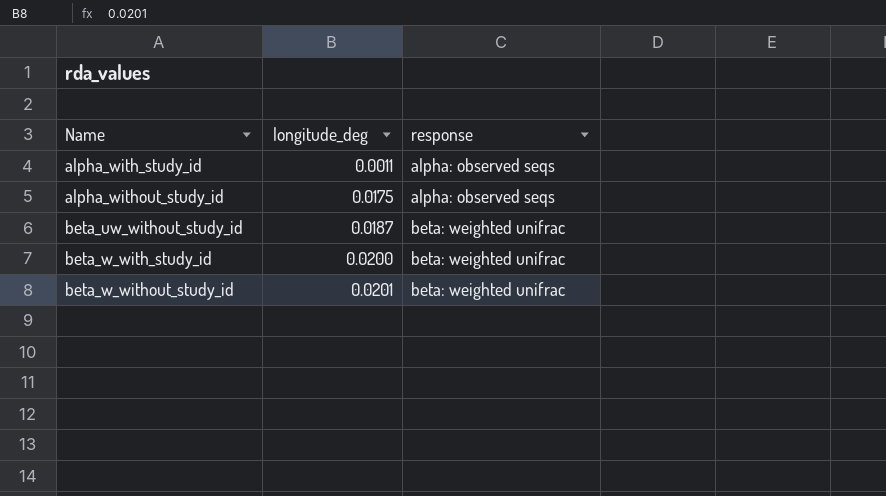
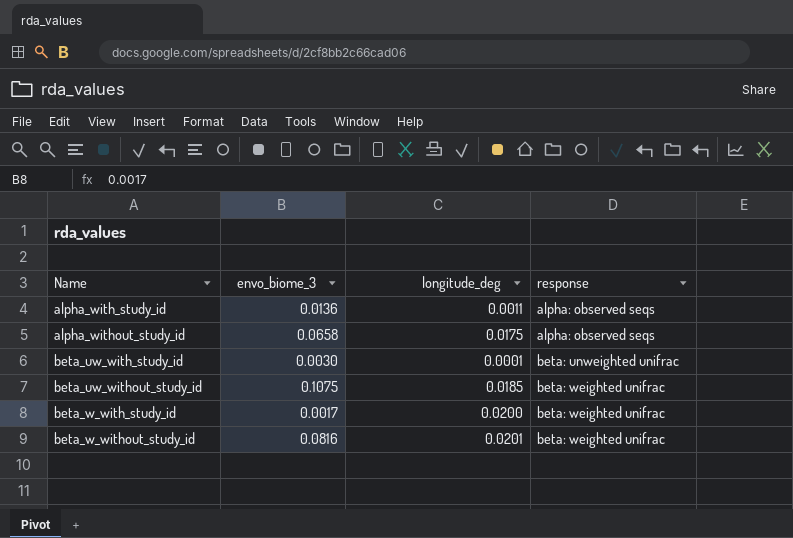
column envo_biome_3 | position: none -> 2
row beta_uw_with_study_id: none -> 0.0030 | 0.0001 | beta: unweighted unifrac
beta_uw_without_study_id | longitude_deg: 0.0187 -> 0.0185

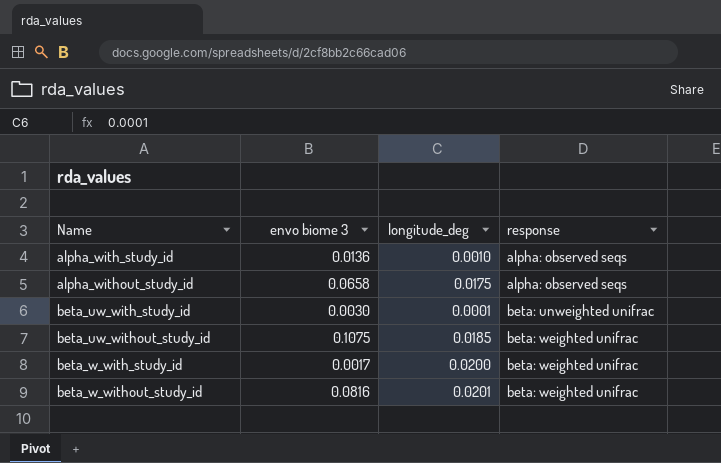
column name: envo_biome_3 -> envo biome 3
alpha_with_study_id | longitude_deg: 0.0011 -> 0.0010

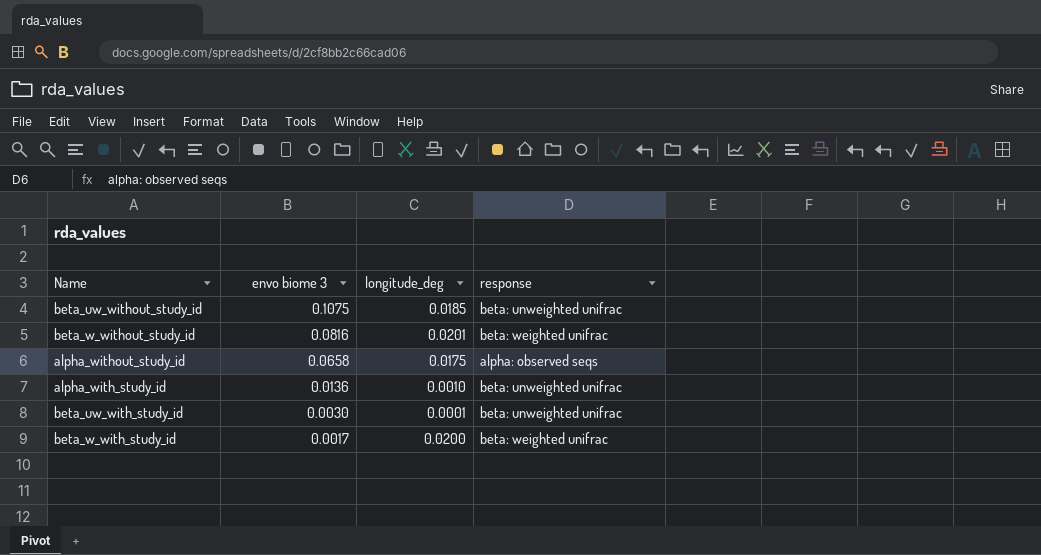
row order: Name ascending -> envo biome 3 descending
beta_uw_without_study_id | response: beta: weighted unifrac -> beta: unweighted unifrac
alpha_with_study_id | response: alpha: observed seqs -> beta: unweighted unifrac

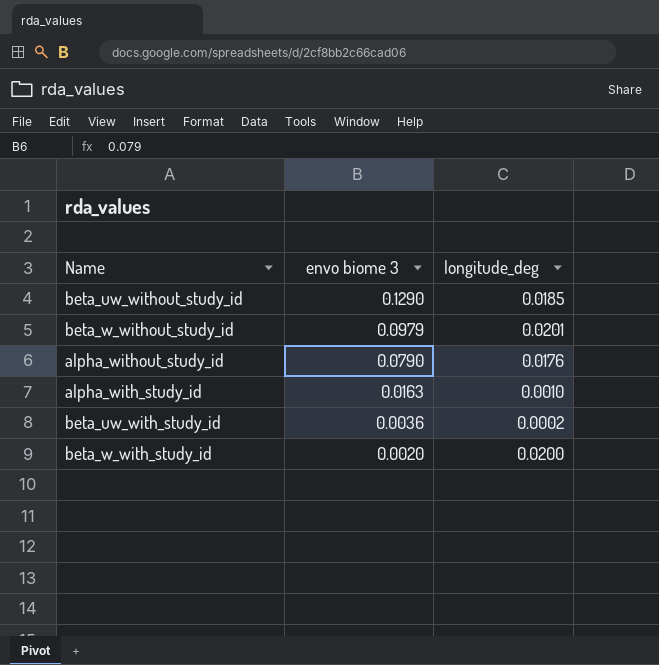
column response | position: 4 -> none
beta_uw_without_study_id | envo biome 3: 0.1075 -> 0.1290
beta_w_without_study_id | envo biome 3: 0.0816 -> 0.0979
alpha_without_study_id | envo biome 3: 0.0658 -> 0.0790
alpha_without_study_id | longitude_deg: 0.0175 -> 0.0176
alpha_with_study_id | envo biome 3: 0.0136 -> 0.0163
beta_uw_with_study_id | envo biome 3: 0.0030 -> 0.0036
beta_uw_with_study_id | longitude_deg: 0.0001 -> 0.0002
beta_w_with_study_id | envo biome 3: 0.0017 -> 0.0020

